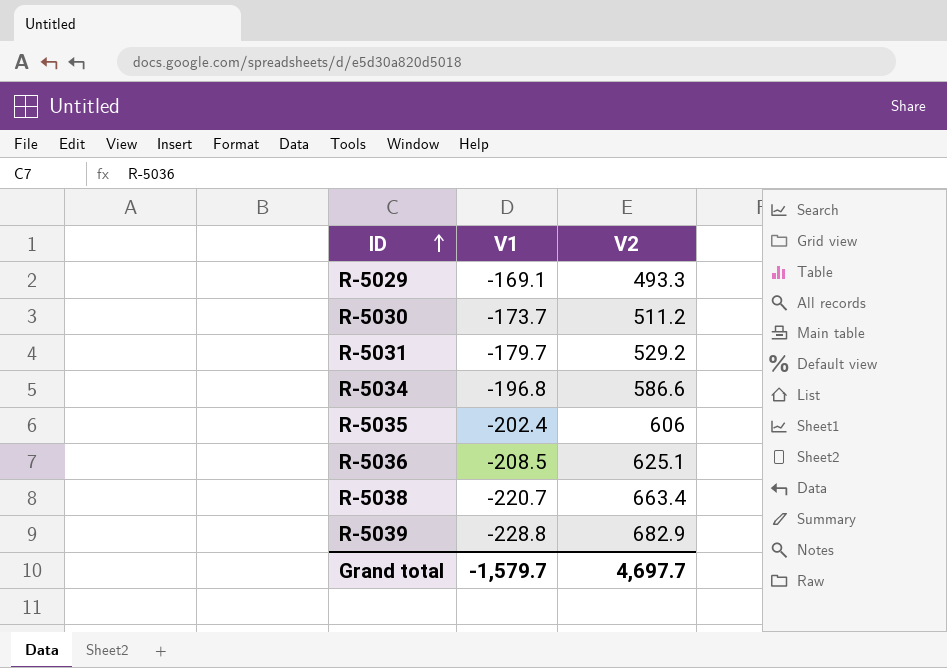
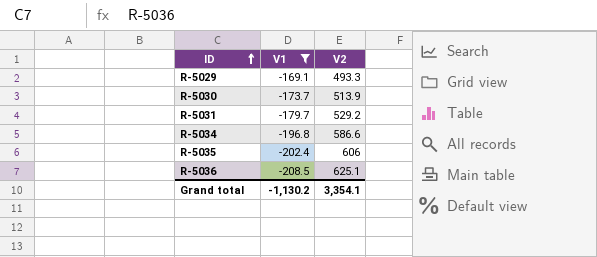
filter: none -> V1 >= -208.5
R-5030 | V2: 511.2 -> 513.9
Grand total | V1: -1,579.7 -> -1,130.2
Grand total | V2: 4,697.7 -> 3,354.1

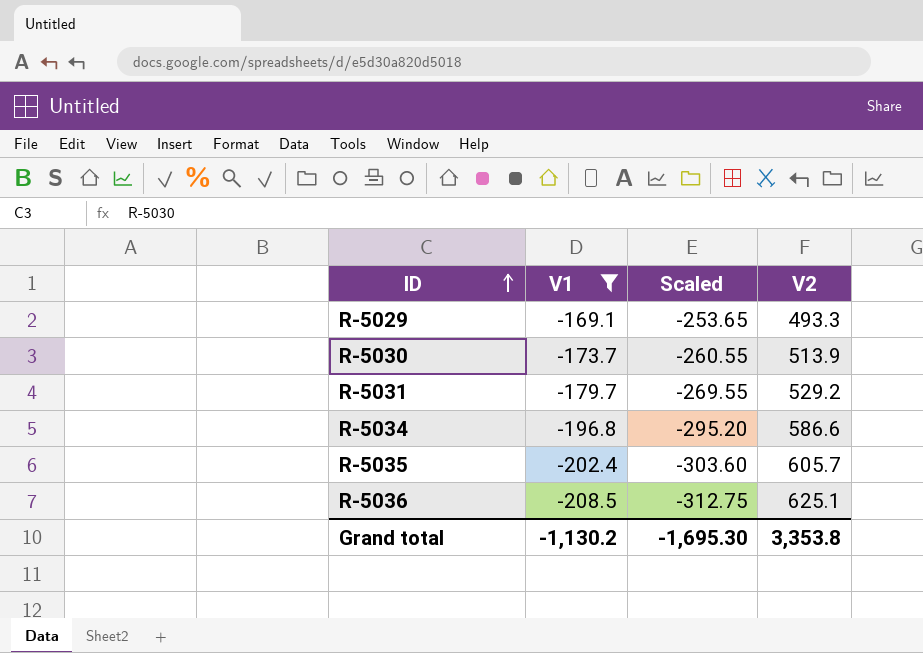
column Scaled | formula: none -> [V1] * 1.5
R-5035 | V2: 606 -> 605.7
Grand total | V2: 3,354.1 -> 3,353.8

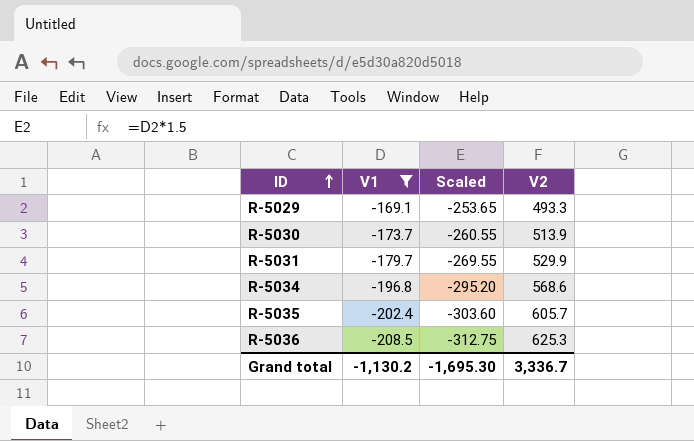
R-5031 | V2: 529.2 -> 529.9
R-5034 | V2: 586.6 -> 568.6
R-5036 | V2: 625.1 -> 625.3
Grand total | V2: 3,353.8 -> 3,336.7

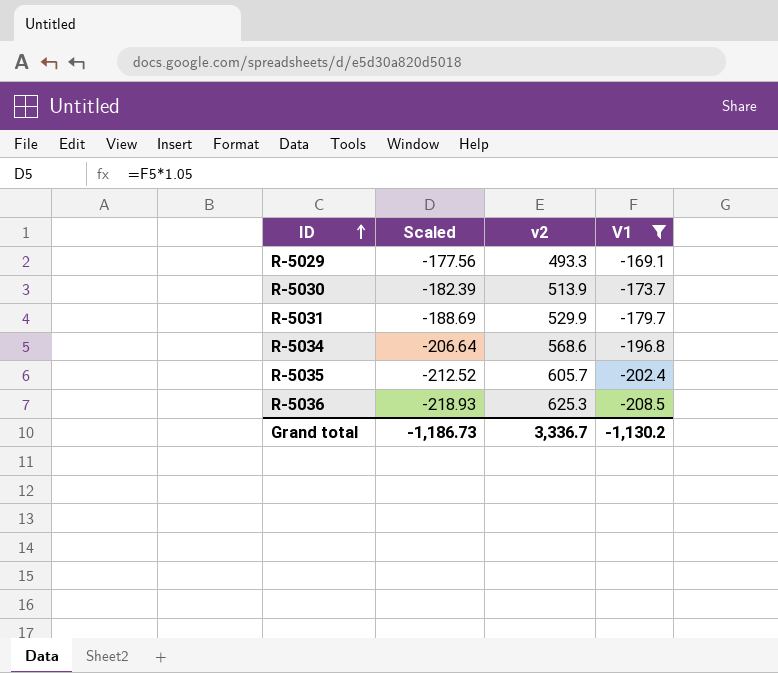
column Scaled | formula: [V1] * 1.5 -> [V1] * 1.05
column name: V2 -> v2
column V1 | position: 2 -> 4
Grand total | Scaled: -1,695.30 -> -1,186.73

